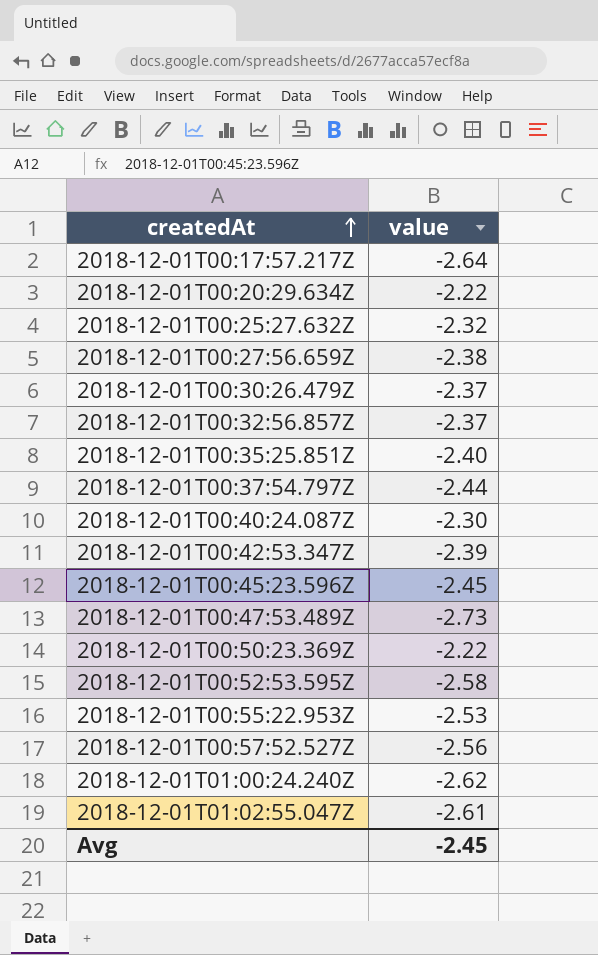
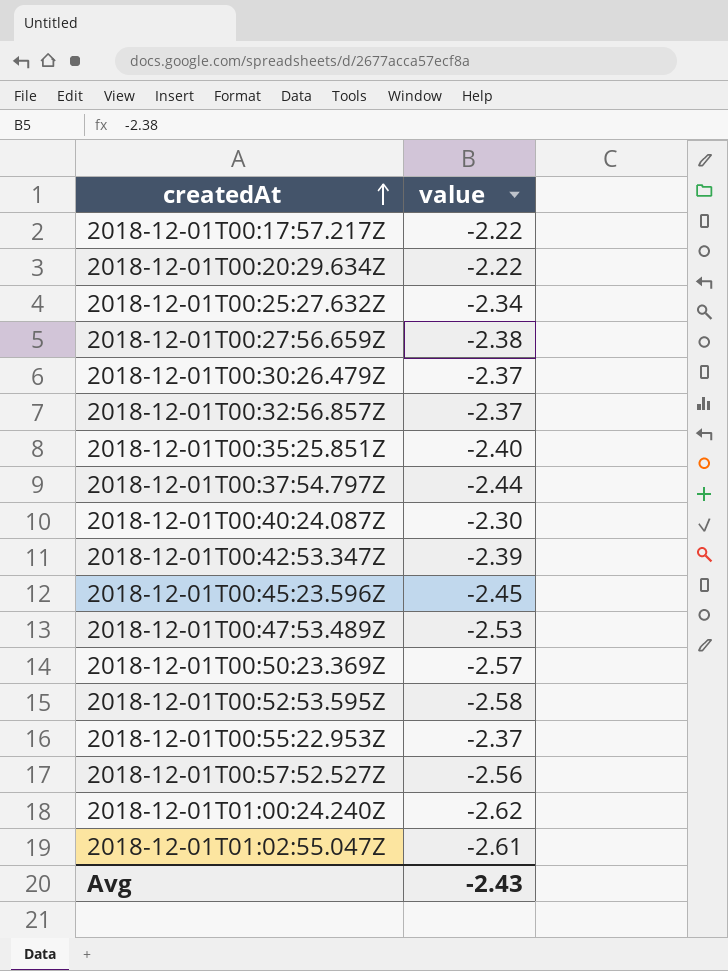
2018-12-01T00:17:57.217Z | value: -2.64 -> -2.22
2018-12-01T00:25:27.632Z | value: -2.32 -> -2.34
2018-12-01T00:47:53.489Z | value: -2.73 -> -2.53
2018-12-01T00:50:23.369Z | value: -2.22 -> -2.57
2018-12-01T00:55:22.953Z | value: -2.53 -> -2.37
Avg | value: -2.45 -> -2.43

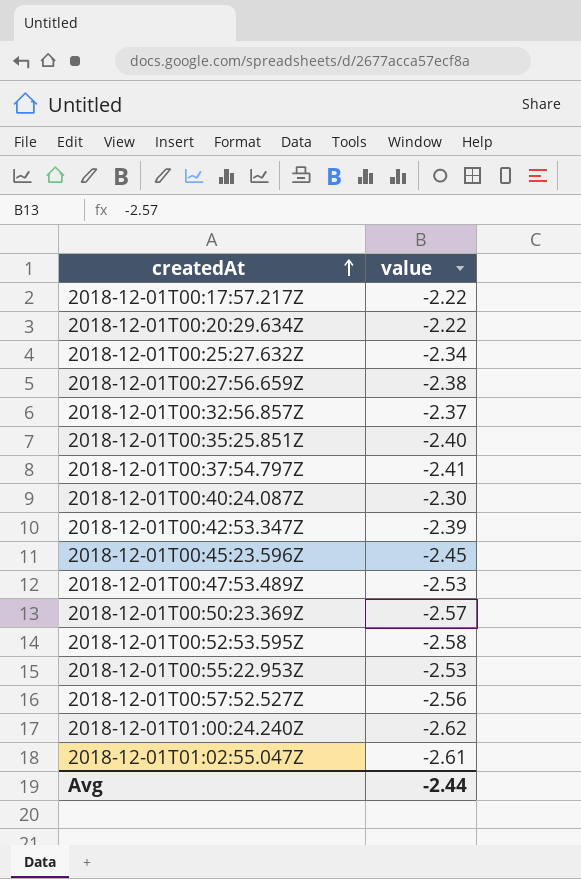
row 2018-12-01T00:30:26.479Z: -2.37 -> none
2018-12-01T00:37:54.797Z | value: -2.44 -> -2.41
2018-12-01T00:55:22.953Z | value: -2.37 -> -2.53
Avg | value: -2.43 -> -2.44

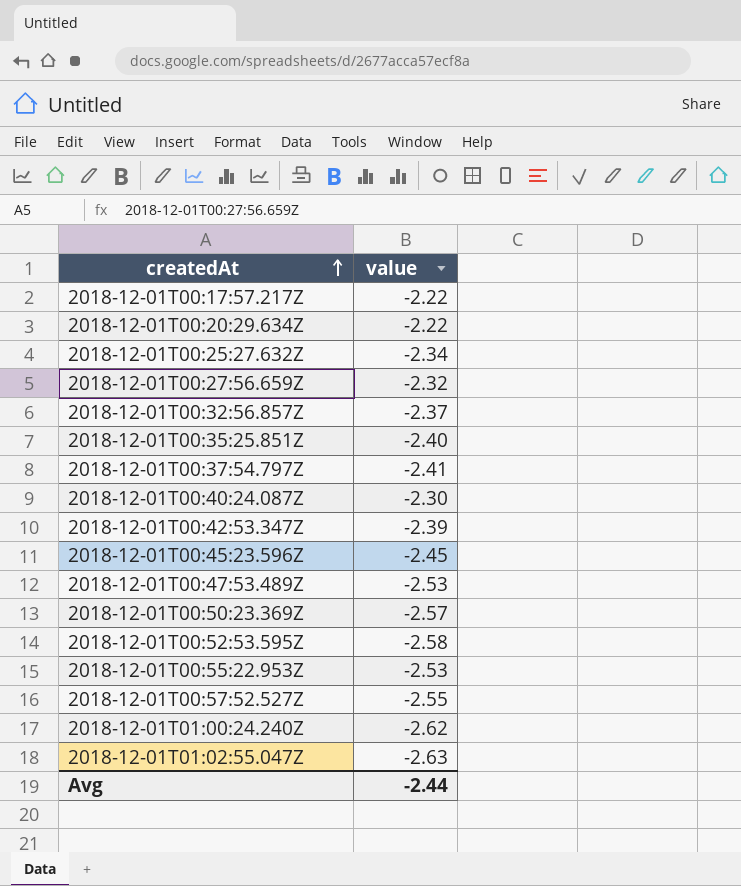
2018-12-01T00:27:56.659Z | value: -2.38 -> -2.32
2018-12-01T00:57:52.527Z | value: -2.56 -> -2.55
2018-12-01T01:02:55.047Z | value: -2.61 -> -2.63

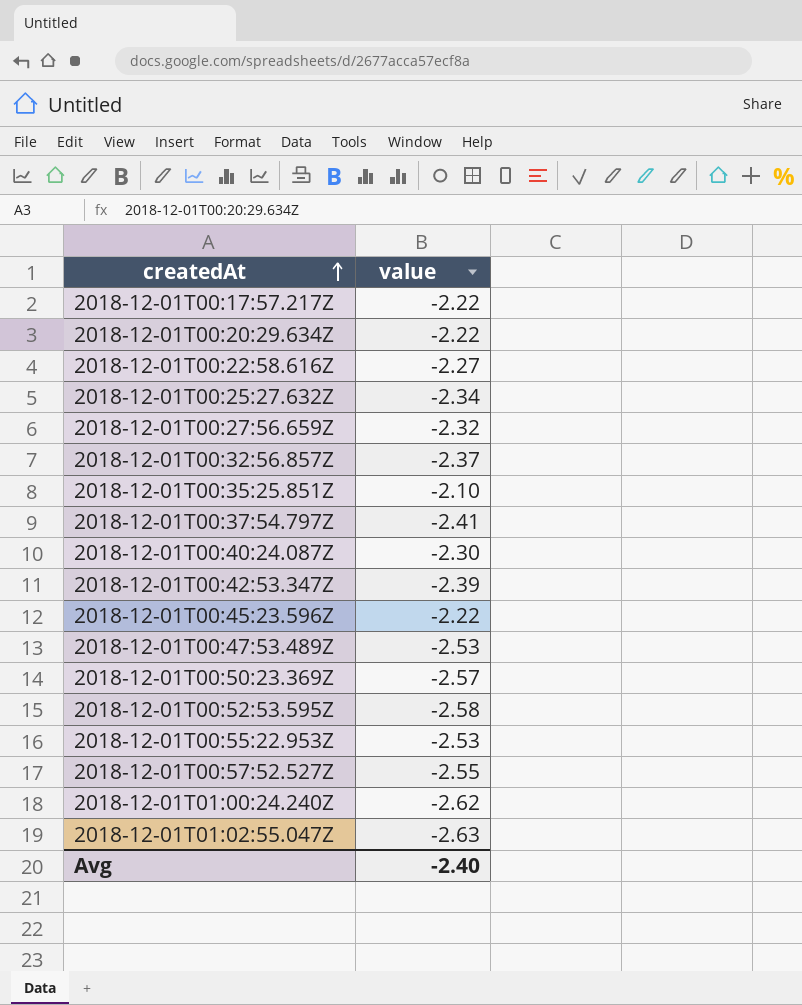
row 2018-12-01T00:22:58.616Z: none -> -2.27
2018-12-01T00:35:25.851Z | value: -2.40 -> -2.10
2018-12-01T00:45:23.596Z | value: -2.45 -> -2.22
Avg | value: -2.44 -> -2.40

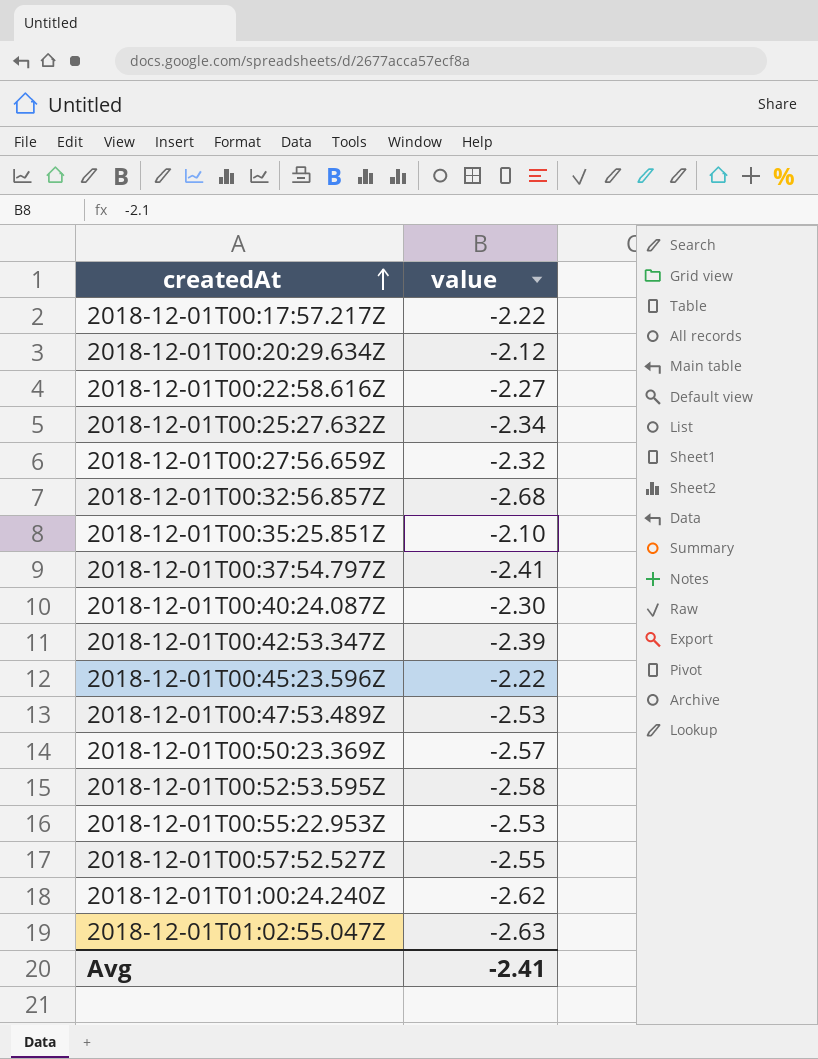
2018-12-01T00:20:29.634Z | value: -2.22 -> -2.12
2018-12-01T00:32:56.857Z | value: -2.37 -> -2.68
Avg | value: -2.40 -> -2.41

